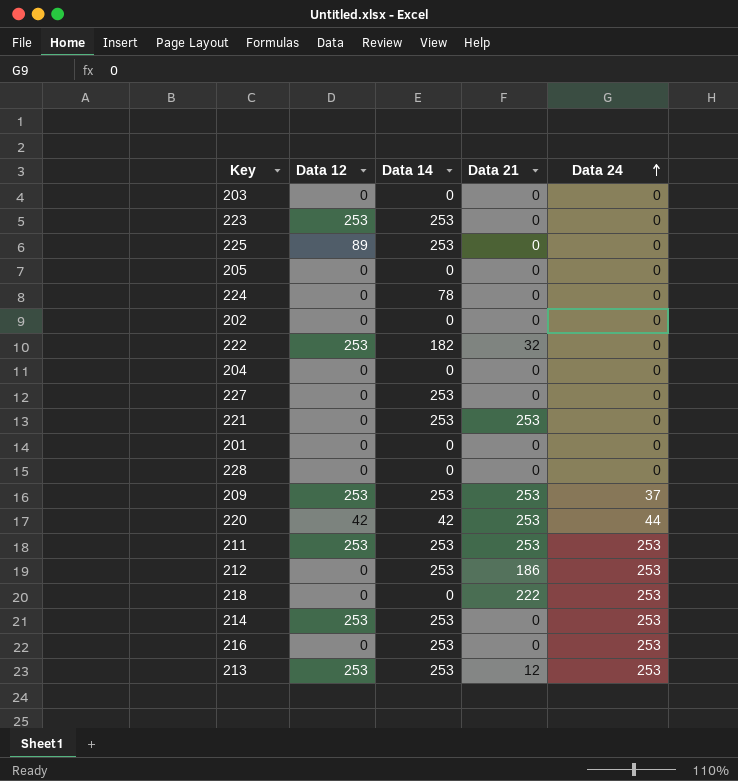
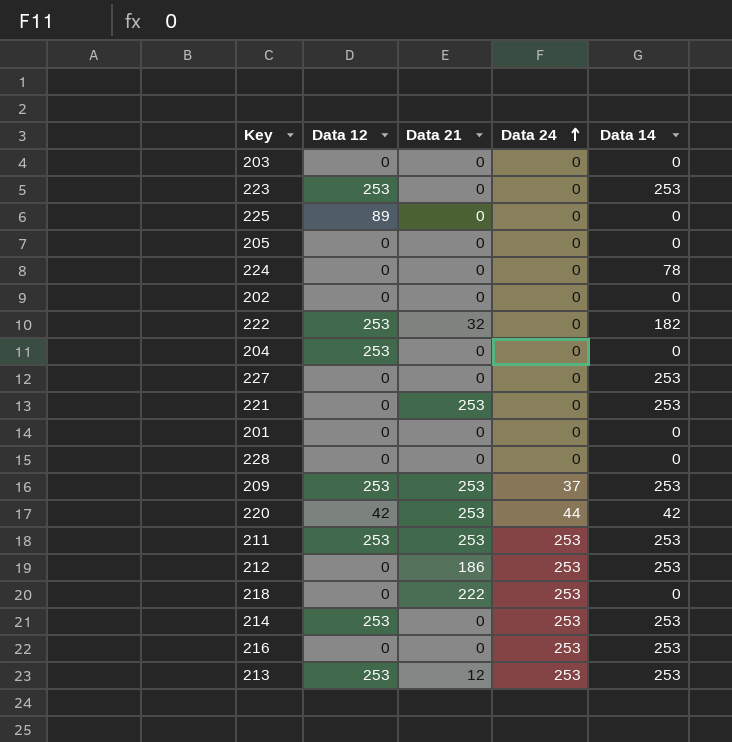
column Data 14 | position: 3 -> 5
225 | Data 14: 253 -> 0
204 | Data 12: 0 -> 253

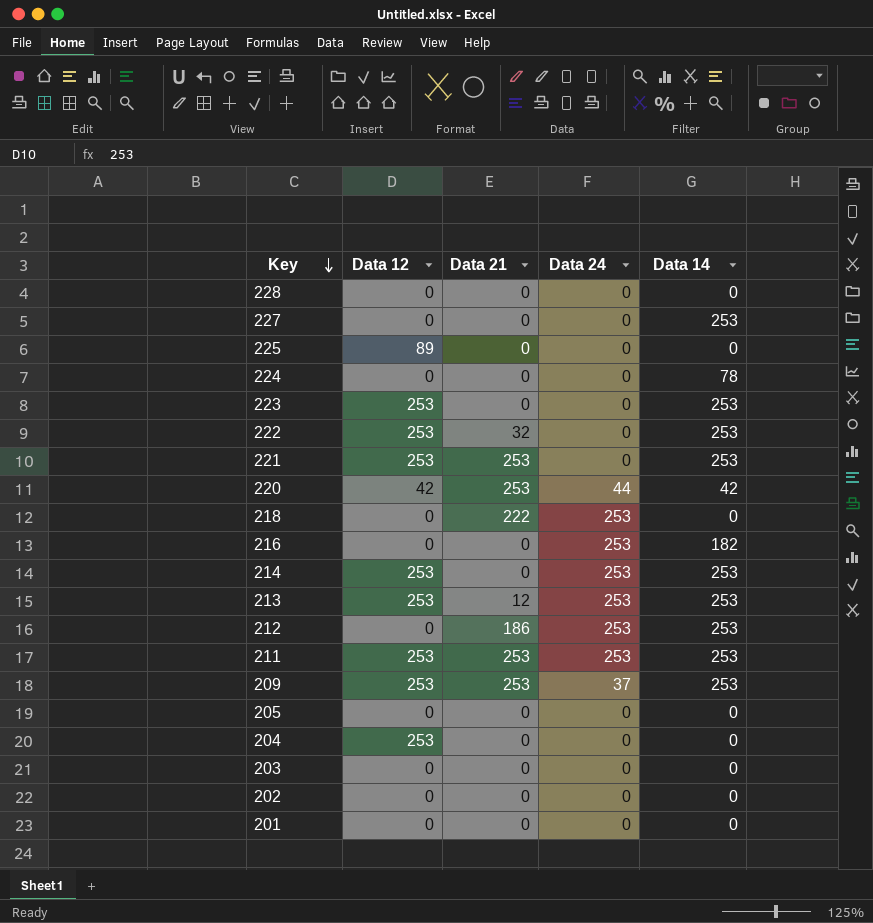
row order: Data 24 ascending -> Key descending
222 | Data 14: 182 -> 253
221 | Data 12: 0 -> 253
216 | Data 14: 253 -> 182

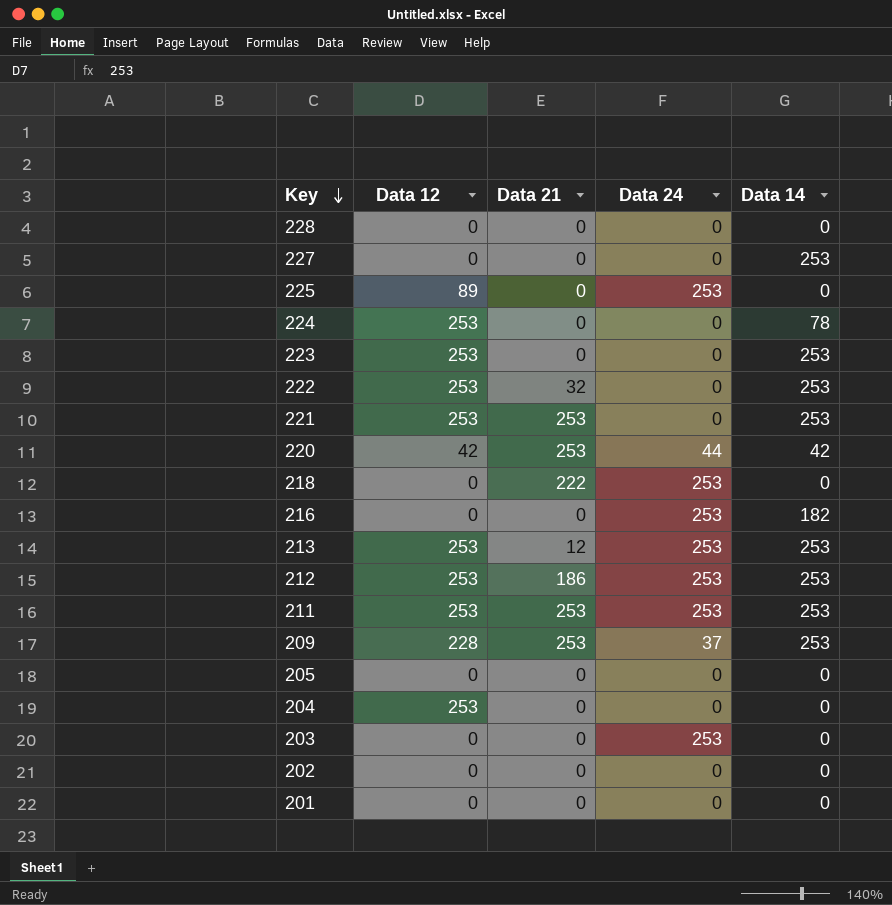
row 214: 253 | 0 | 253 | 253 -> none
225 | Data 24: 0 -> 253
224 | Data 12: 0 -> 253
212 | Data 12: 0 -> 253
209 | Data 12: 253 -> 228
203 | Data 24: 0 -> 253

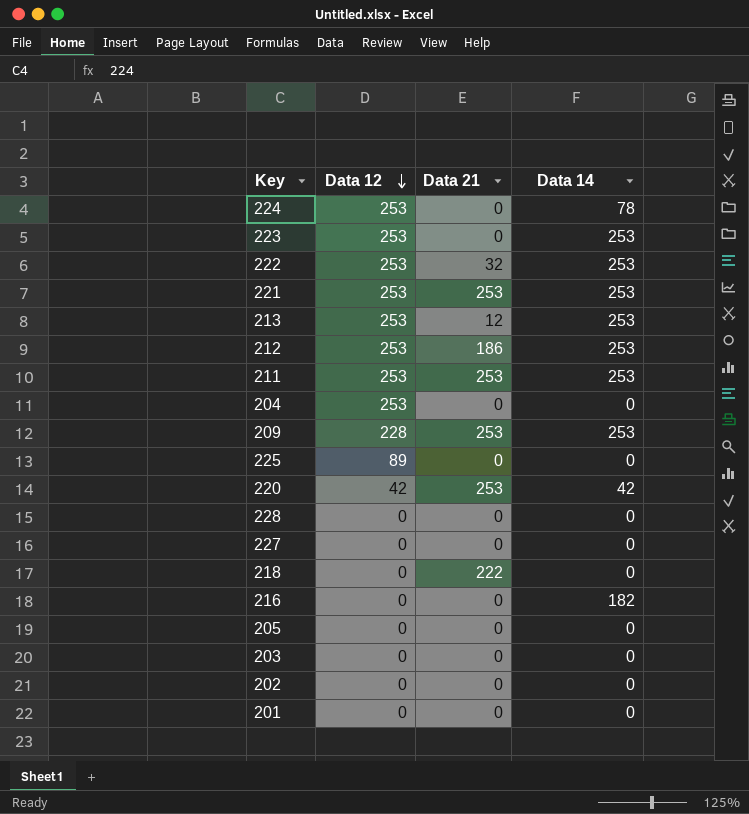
row order: Key descending -> Data 12 descending
column Data 24 | position: 4 -> none
227 | Data 14: 253 -> 0

